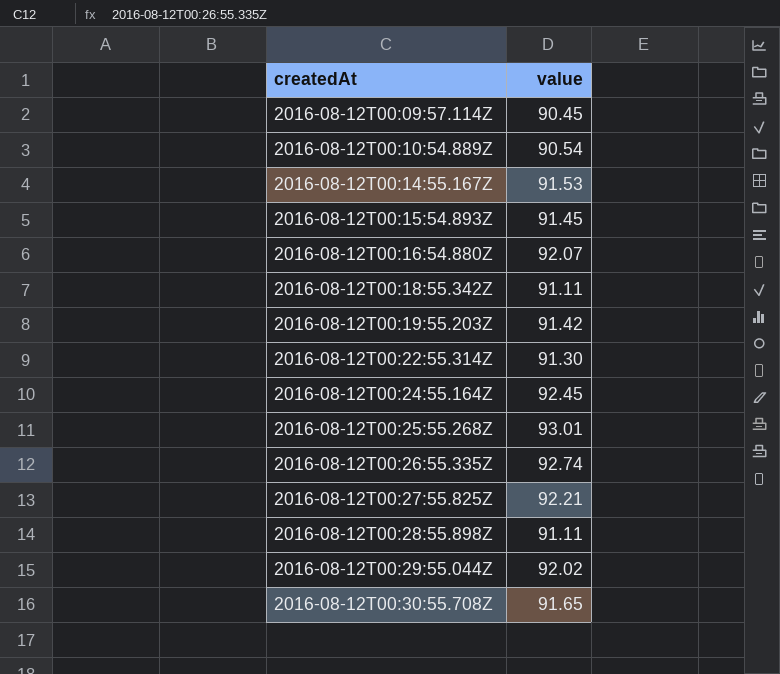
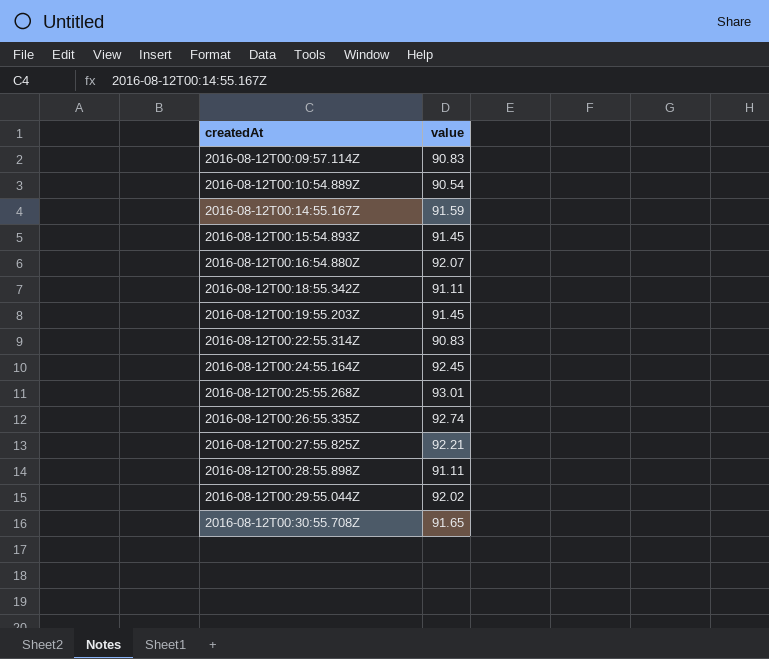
2016-08-12T00:09:57.114Z | value: 90.45 -> 90.83
2016-08-12T00:14:55.167Z | value: 91.53 -> 91.59
2016-08-12T00:19:55.203Z | value: 91.42 -> 91.45
2016-08-12T00:22:55.314Z | value: 91.30 -> 90.83

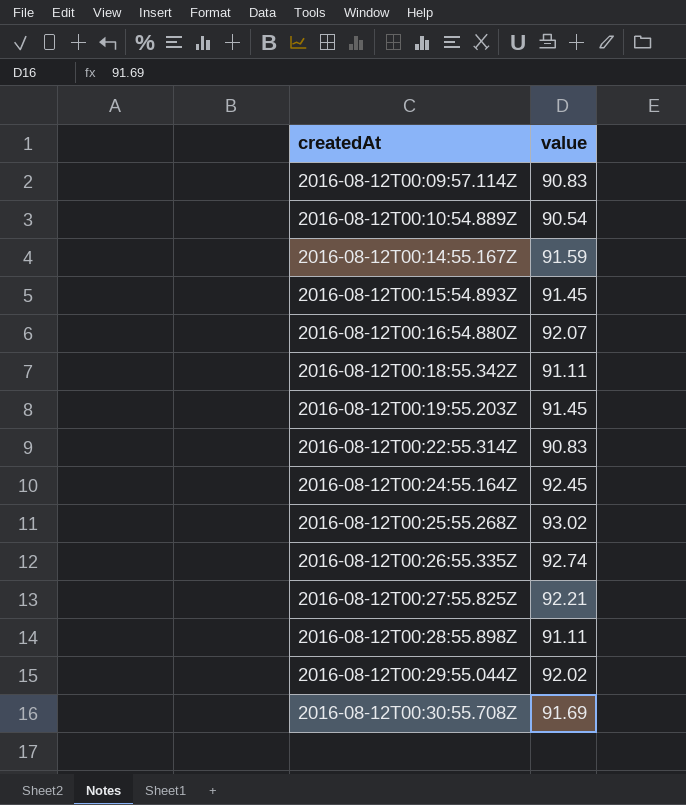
2016-08-12T00:25:55.268Z | value: 93.01 -> 93.02
2016-08-12T00:30:55.708Z | value: 91.65 -> 91.69

